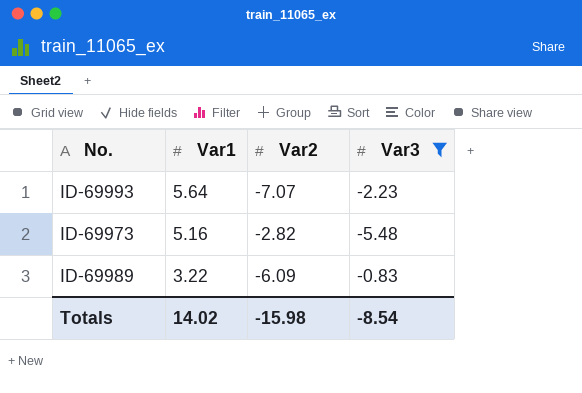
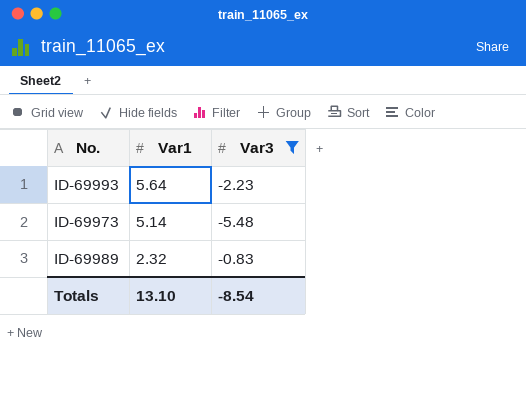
column Var2 | position: 3 -> none
ID-69973 | Var1: 5.16 -> 5.14
ID-69989 | Var1: 3.22 -> 2.32
Totals | Var1: 14.02 -> 13.10

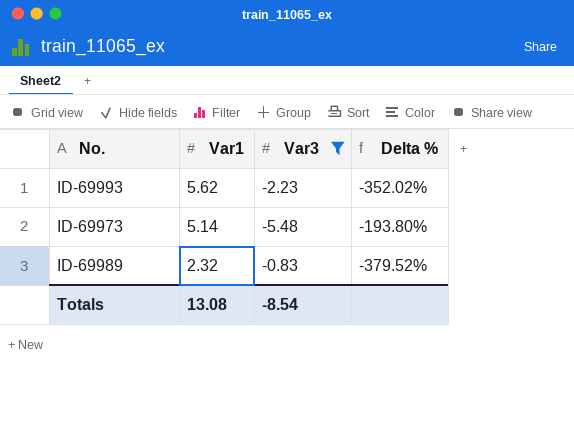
column Delta % | formula: none -> ([Var1] - [Var3]) / [Var3]
ID-69993 | Var1: 5.64 -> 5.62
Totals | Var1: 13.10 -> 13.08

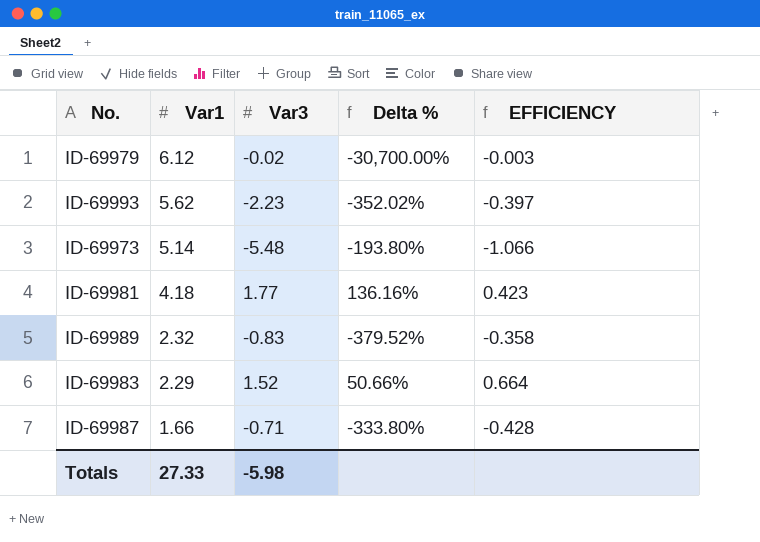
filter: Var3 <= -0.83 -> none
column EFFICIENCY | formula: none -> [Var3] / [Var1]
Totals | Var1: 13.08 -> 27.33
Totals | Var3: -8.54 -> -5.98

